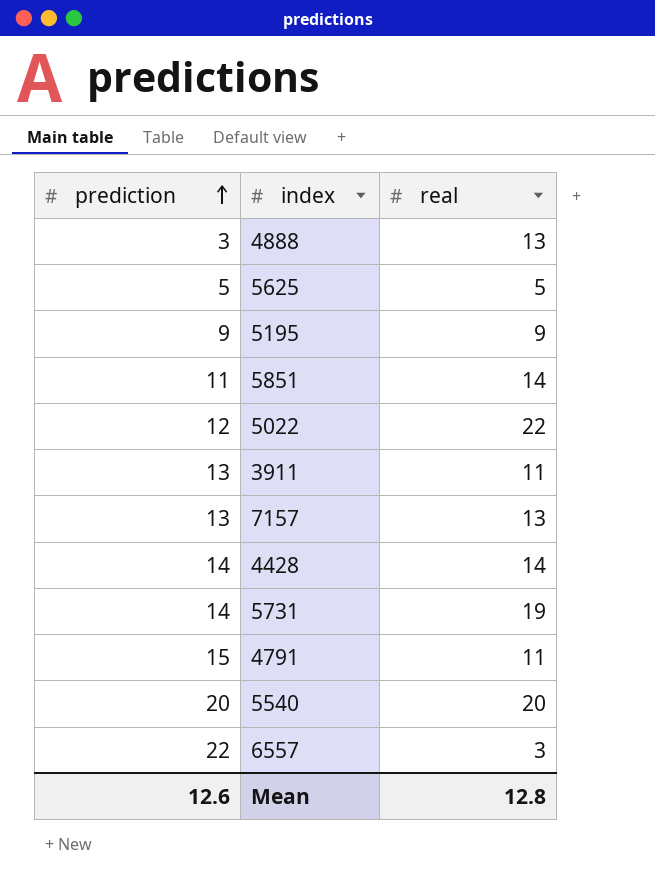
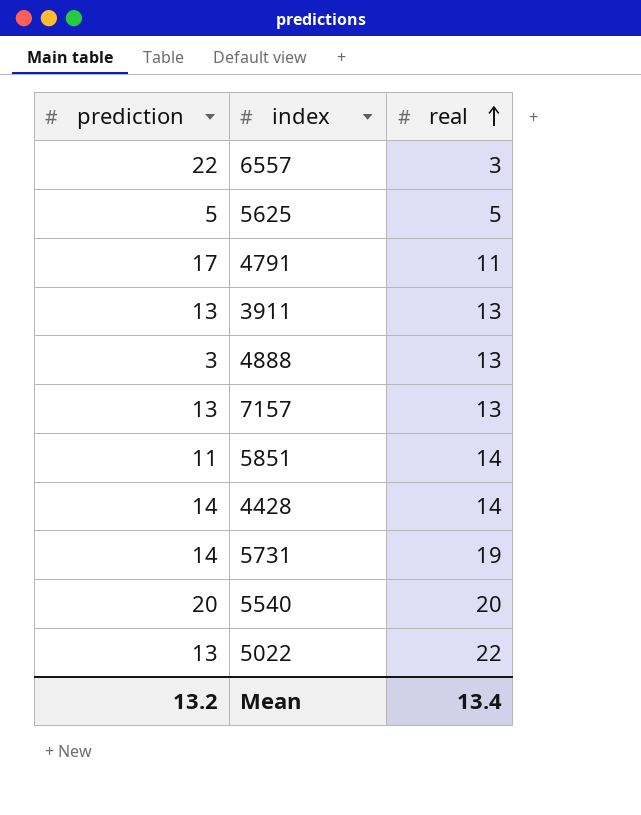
row order: prediction ascending -> real ascending
row 5195: 9 | 9 -> none
4791 | prediction: 15 -> 17
3911 | real: 11 -> 13
5022 | prediction: 12 -> 13
Mean | prediction: 12.6 -> 13.2
Mean | real: 12.8 -> 13.4

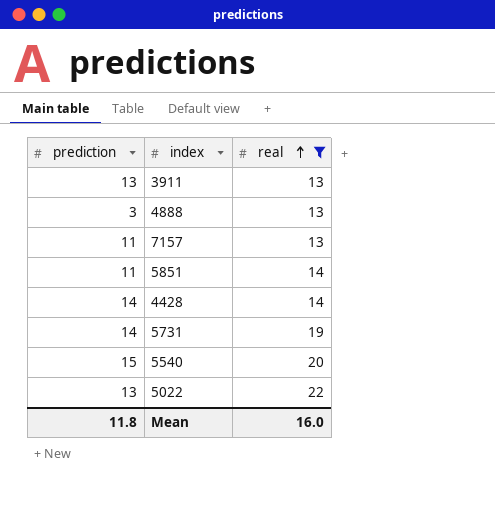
filter: none -> real >= 13
7157 | prediction: 13 -> 11
5540 | prediction: 20 -> 15
Mean | prediction: 13.2 -> 11.8
Mean | real: 13.4 -> 16.0

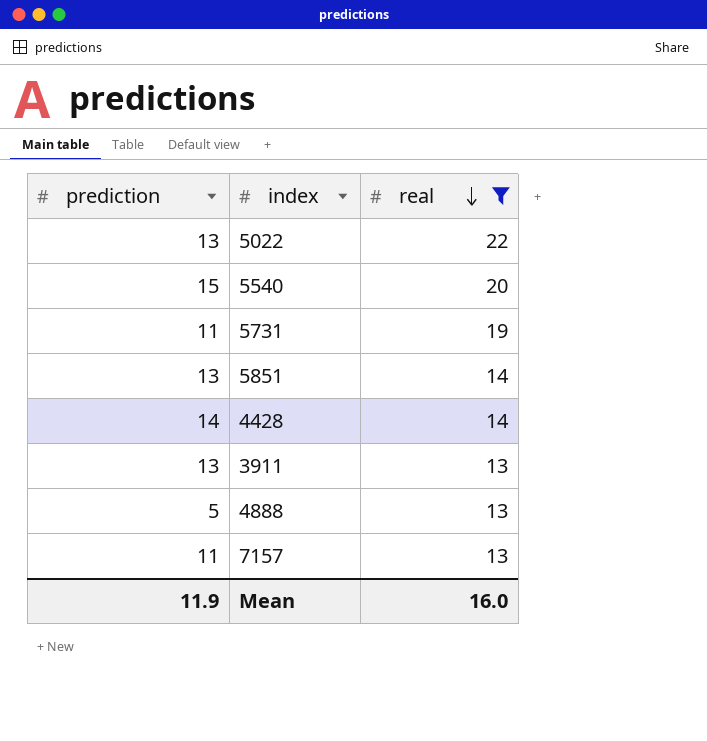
row order: real ascending -> real descending
5731 | prediction: 14 -> 11
5851 | prediction: 11 -> 13
4888 | prediction: 3 -> 5
Mean | prediction: 11.8 -> 11.9

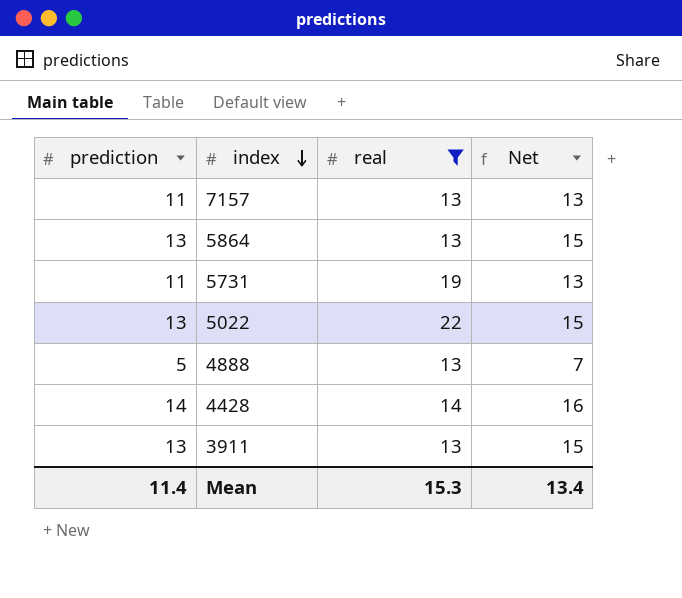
row order: real descending -> index descending
column Net | formula: none -> [prediction] + 2
row 5540: 15 | 20 -> none
row 5851: 13 | 14 -> none
row 5864: none -> 13 | 13 | 15
Mean | prediction: 11.9 -> 11.4
Mean | real: 16.0 -> 15.3

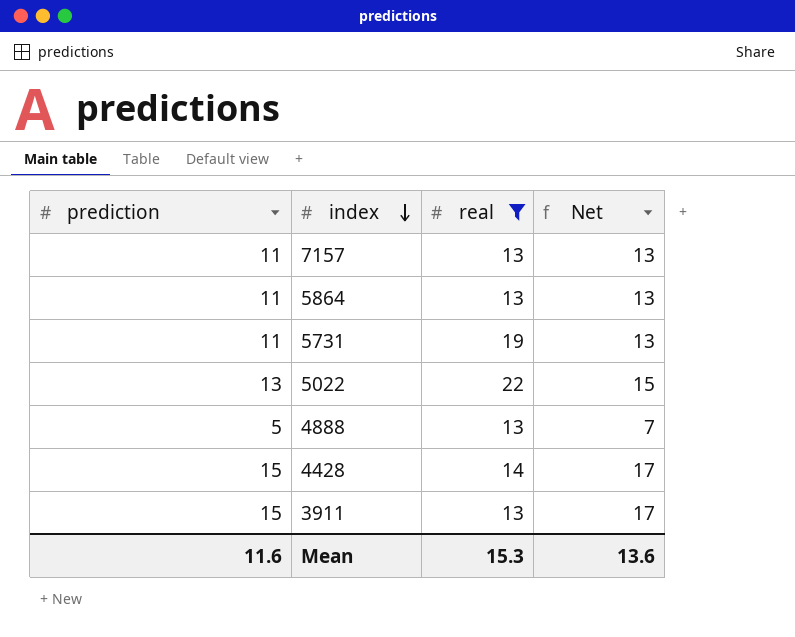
5864 | prediction: 13 -> 11
5864 | Net: 15 -> 13
4428 | prediction: 14 -> 15
4428 | Net: 16 -> 17
3911 | prediction: 13 -> 15
3911 | Net: 15 -> 17
Mean | prediction: 11.4 -> 11.6
Mean | Net: 13.4 -> 13.6

